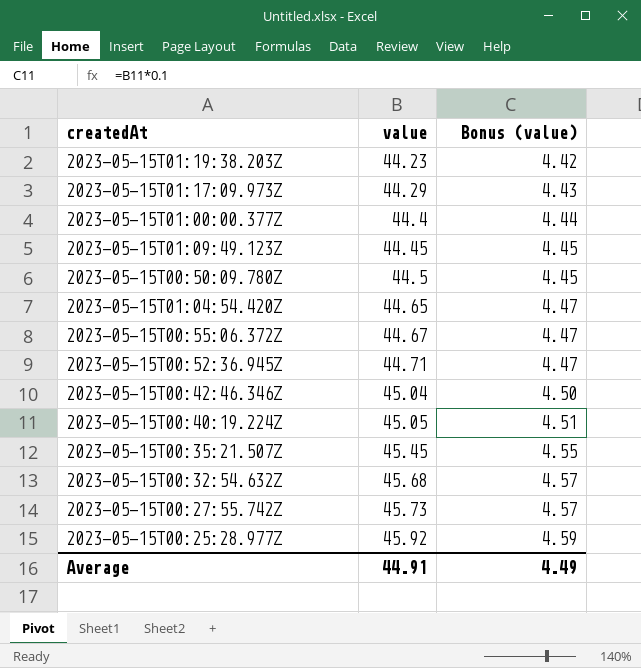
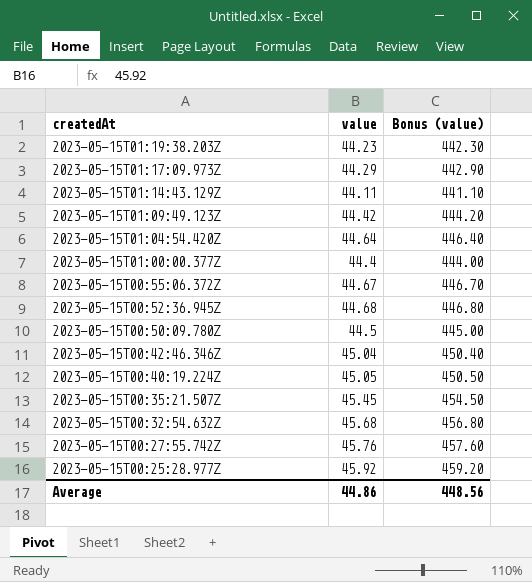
row order: value ascending -> createdAt descending
column Bonus (value) | formula: [value] * 0.1 -> [value] * 10
row 2023-05-15T01:14:43.129Z: none -> 44.11 | 441.10
2023-05-15T01:09:49.123Z | value: 44.45 -> 44.42
2023-05-15T01:04:54.420Z | value: 44.65 -> 44.64
2023-05-15T00:52:36.945Z | value: 44.71 -> 44.68
2023-05-15T00:27:55.742Z | value: 45.73 -> 45.76
Average | value: 44.91 -> 44.86
Average | Bonus (value): 4.49 -> 448.56

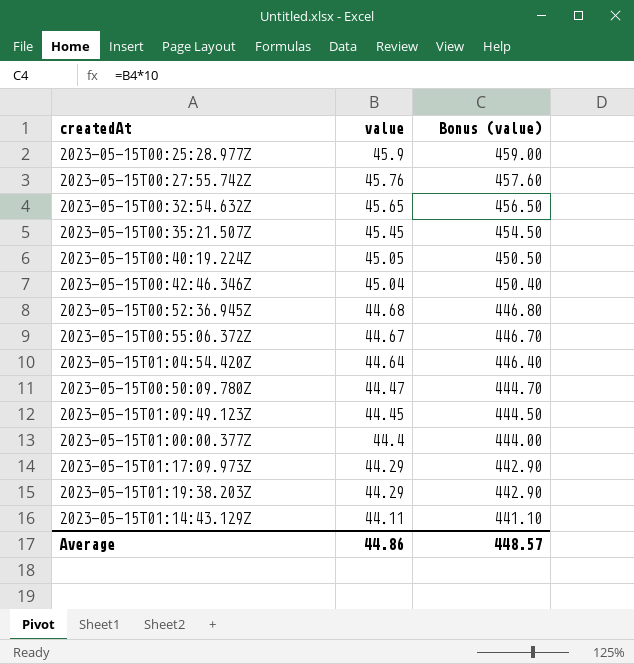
row order: createdAt descending -> value descending
2023-05-15T00:25:28.977Z | value: 45.92 -> 45.9
2023-05-15T00:25:28.977Z | Bonus (value): 459.20 -> 459.00
2023-05-15T00:32:54.632Z | value: 45.68 -> 45.65
2023-05-15T00:32:54.632Z | Bonus (value): 456.80 -> 456.50
2023-05-15T00:50:09.780Z | value: 44.5 -> 44.47
2023-05-15T00:50:09.780Z | Bonus (value): 445.00 -> 444.70
2023-05-15T01:09:49.123Z | value: 44.42 -> 44.45
2023-05-15T01:09:49.123Z | Bonus (value): 444.20 -> 444.50
2023-05-15T01:19:38.203Z | value: 44.23 -> 44.29
2023-05-15T01:19:38.203Z | Bonus (value): 442.30 -> 442.90
Average | Bonus (value): 448.56 -> 448.57

